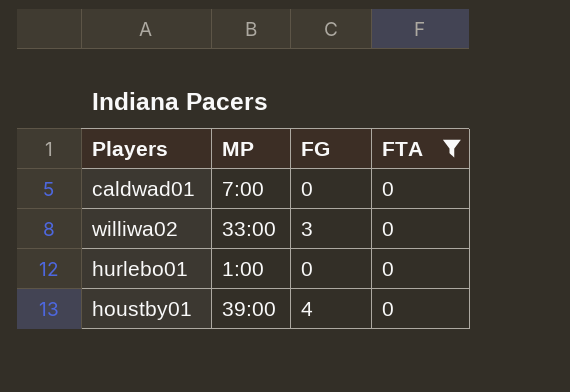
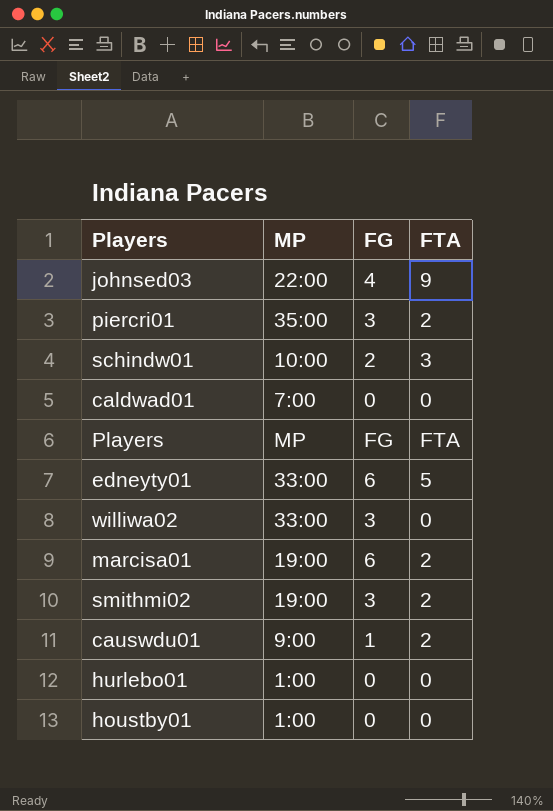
filter: FTA = 0 -> none
houstby01 | MP: 39:00 -> 1:00
houstby01 | FG: 4 -> 0

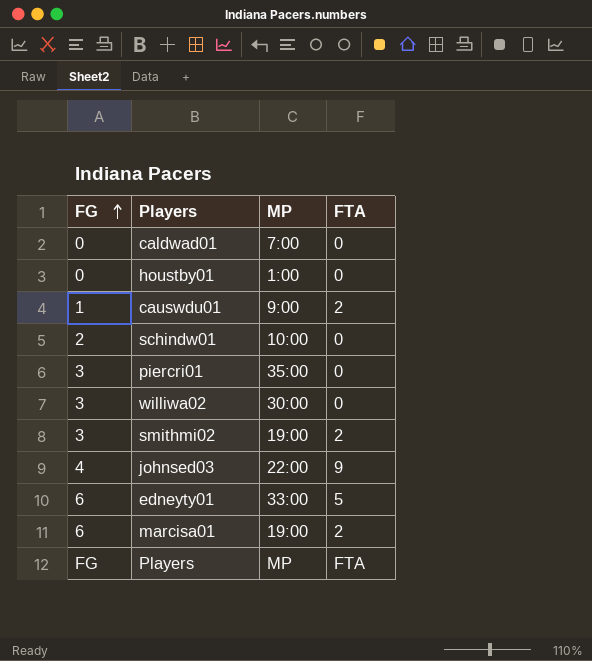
row order: none -> FG ascending
column FG | position: 3 -> 1
row hurlebo01: 1:00 | 0 | 0 -> none
schindw01 | FTA: 3 -> 0
piercri01 | FTA: 2 -> 0
williwa02 | MP: 33:00 -> 30:00

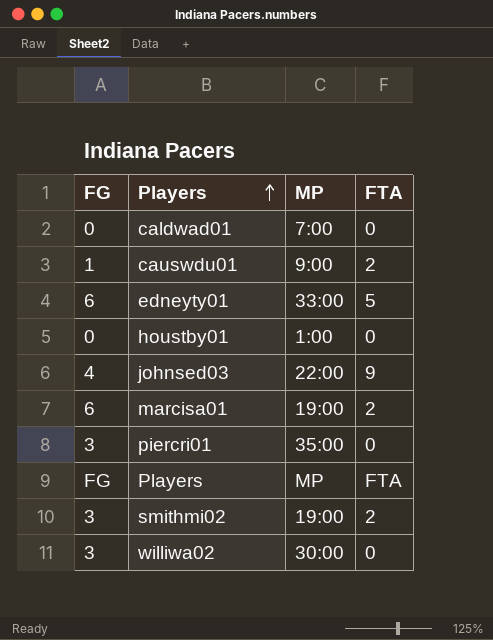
row order: FG ascending -> Players ascending
row schindw01: 2 | 10:00 | 0 -> none

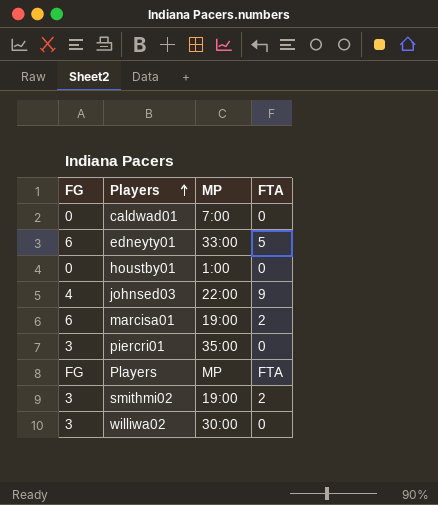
row causwdu01: 1 | 9:00 | 2 -> none

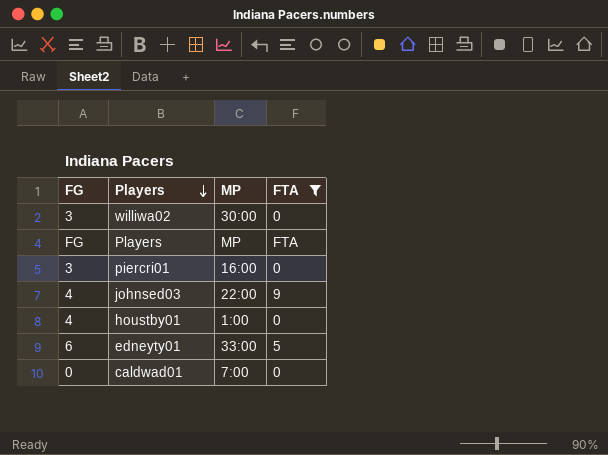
filter: none -> FTA != 2
row order: Players ascending -> Players descending
piercri01 | MP: 35:00 -> 16:00
houstby01 | FG: 0 -> 4

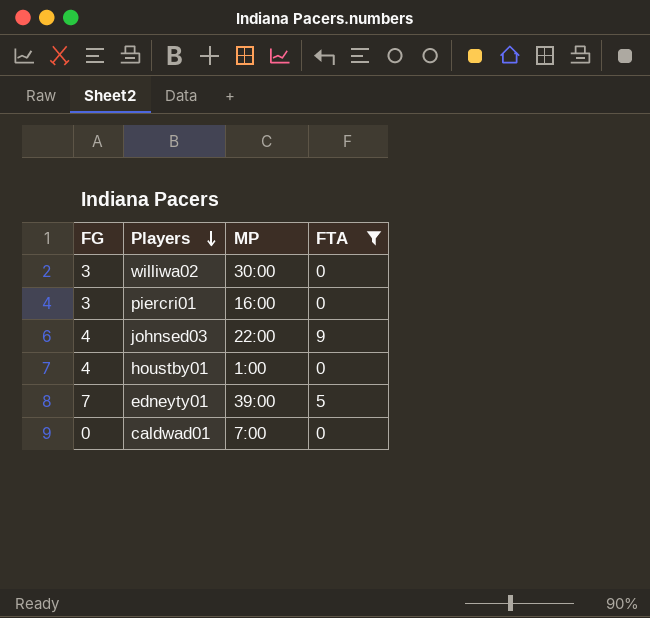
row Players: FG | MP | FTA -> none
edneyty01 | FG: 6 -> 7
edneyty01 | MP: 33:00 -> 39:00

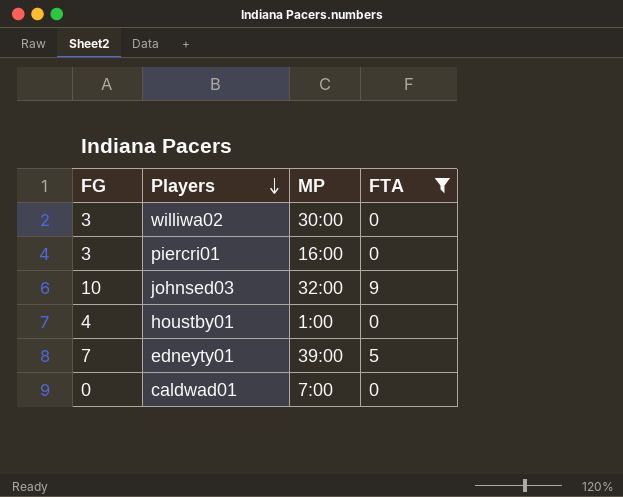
johnsed03 | FG: 4 -> 10
johnsed03 | MP: 22:00 -> 32:00

